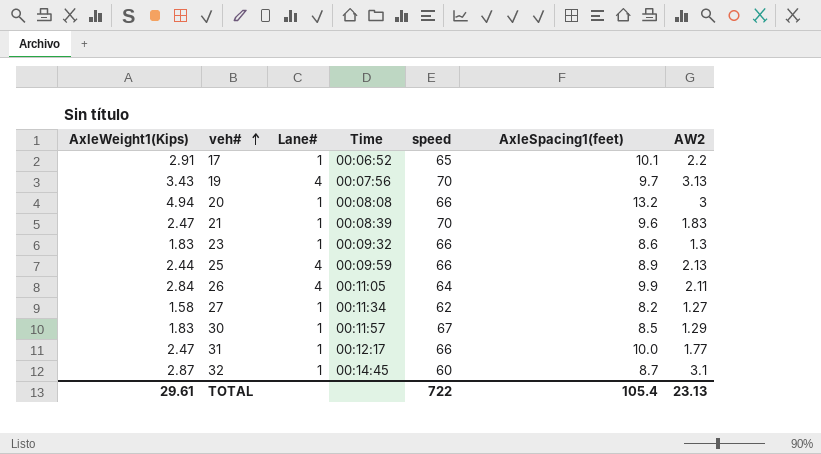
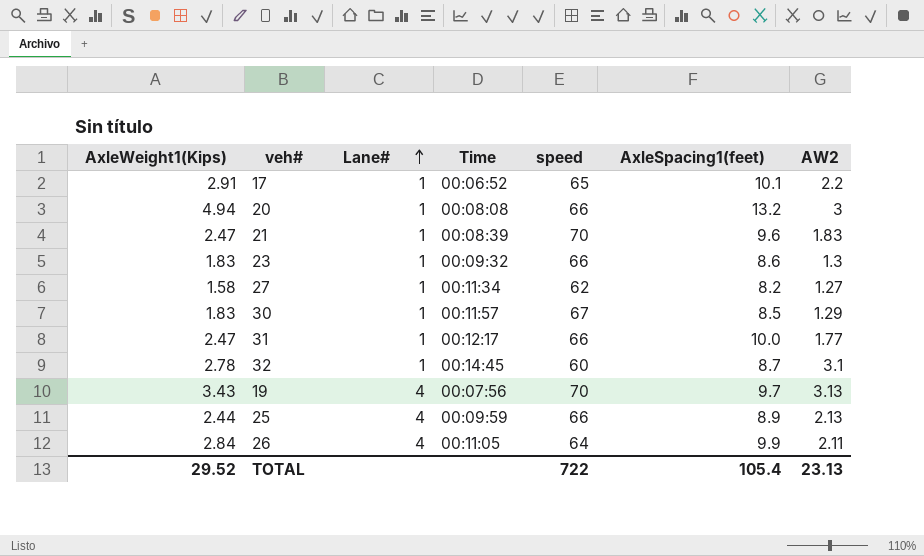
row order: veh# ascending -> Lane# ascending
32 | AxleWeight1(Kips): 2.87 -> 2.78
TOTAL | AxleWeight1(Kips): 29.61 -> 29.52

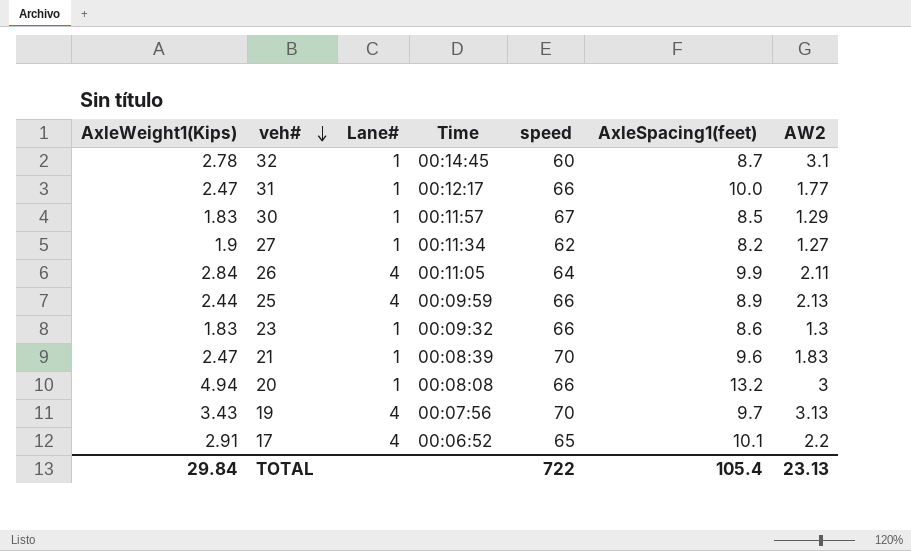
row order: Lane# ascending -> veh# descending
27 | AxleWeight1(Kips): 1.58 -> 1.9
17 | Lane#: 1 -> 4
TOTAL | AxleWeight1(Kips): 29.52 -> 29.84

